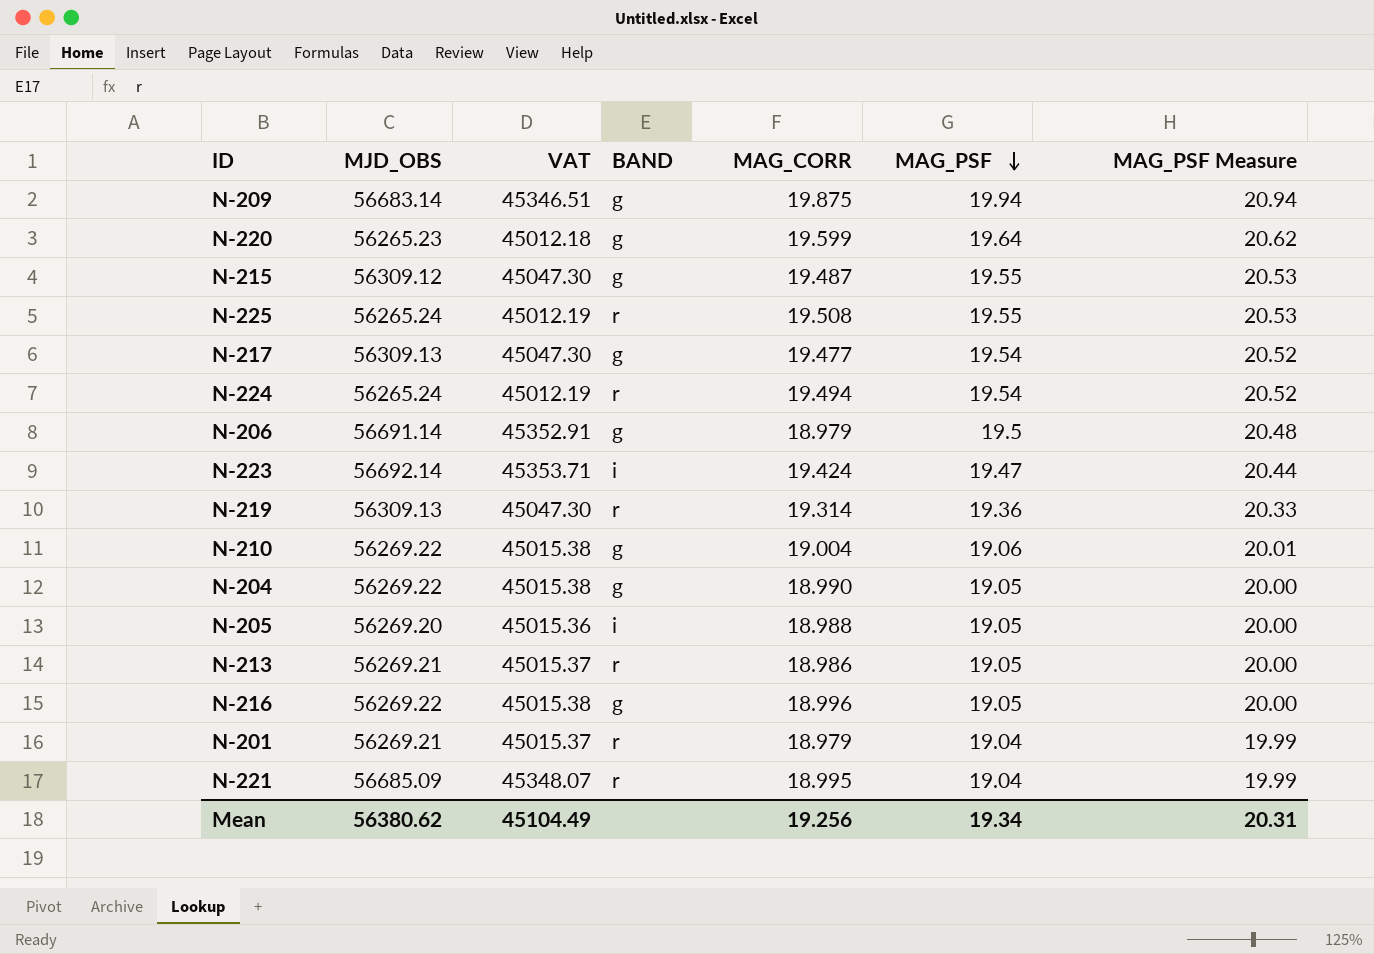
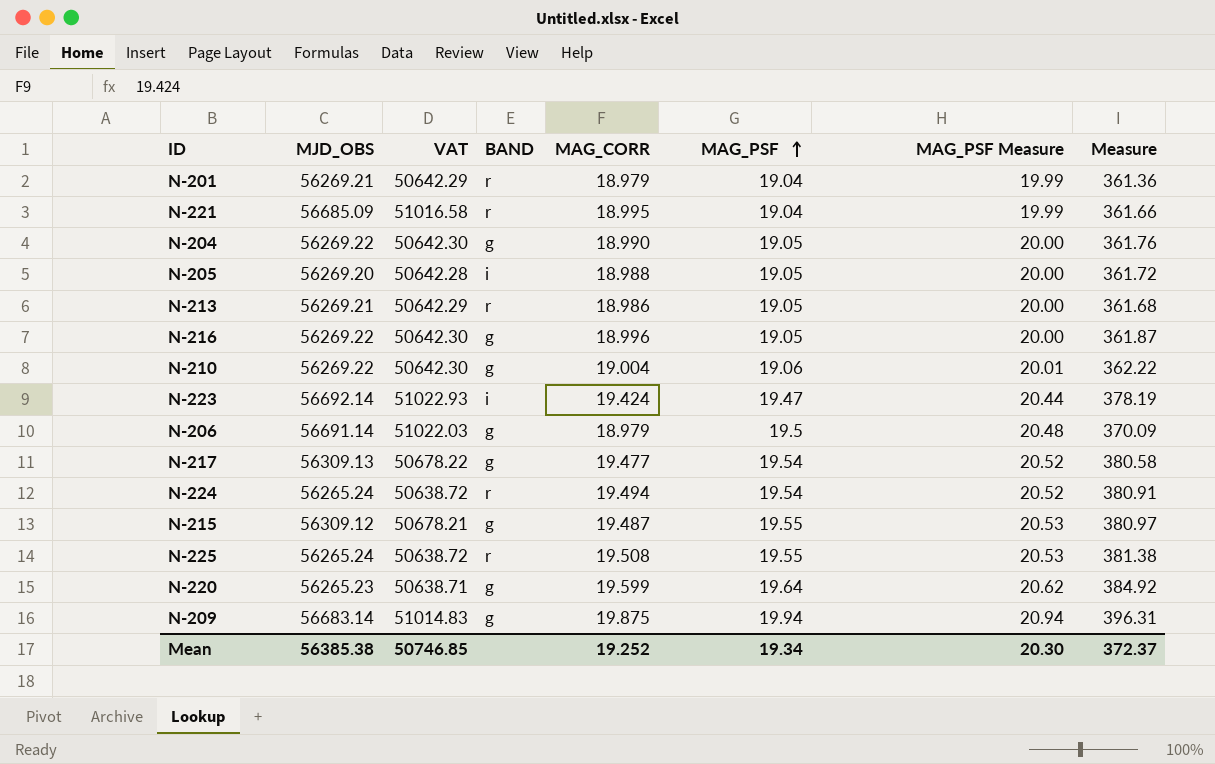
row order: MAG_PSF descending -> MAG_PSF ascending
column VAT | formula: [MJD_OBS] * 0.8 -> [MJD_OBS] * 0.9
column Measure | formula: none -> [MAG_CORR] * [MAG_PSF]
row N-219: 56309.13 | 45047.30 | r | 19.314 | 19.36 | 20.33 -> none
Mean | MJD_OBS: 56380.62 -> 56385.38
Mean | VAT: 45104.49 -> 50746.85
Mean | MAG_CORR: 19.256 -> 19.252
Mean | MAG_PSF Measure: 20.31 -> 20.30

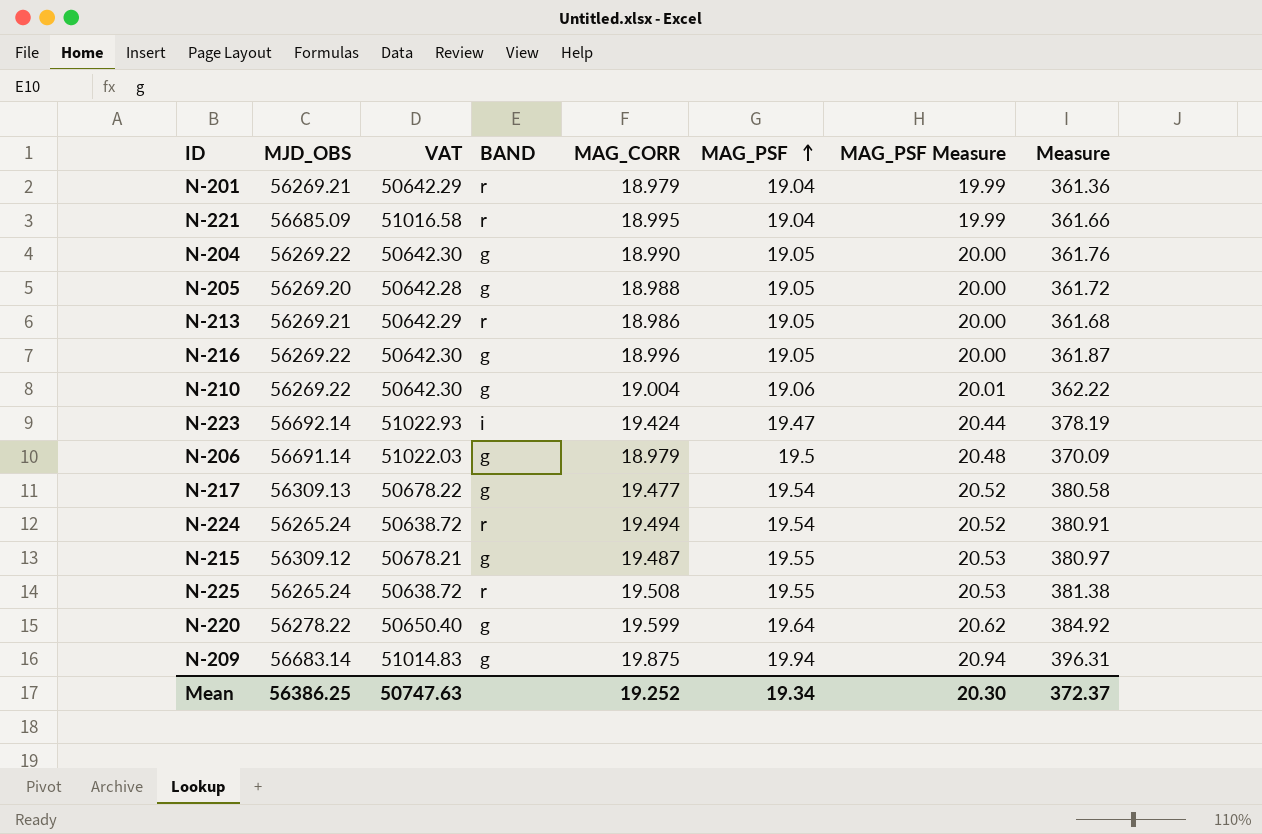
N-205 | BAND: i -> g
N-220 | MJD_OBS: 56265.23 -> 56278.22
N-220 | VAT: 50638.71 -> 50650.40
Mean | MJD_OBS: 56385.38 -> 56386.25
Mean | VAT: 50746.85 -> 50747.63

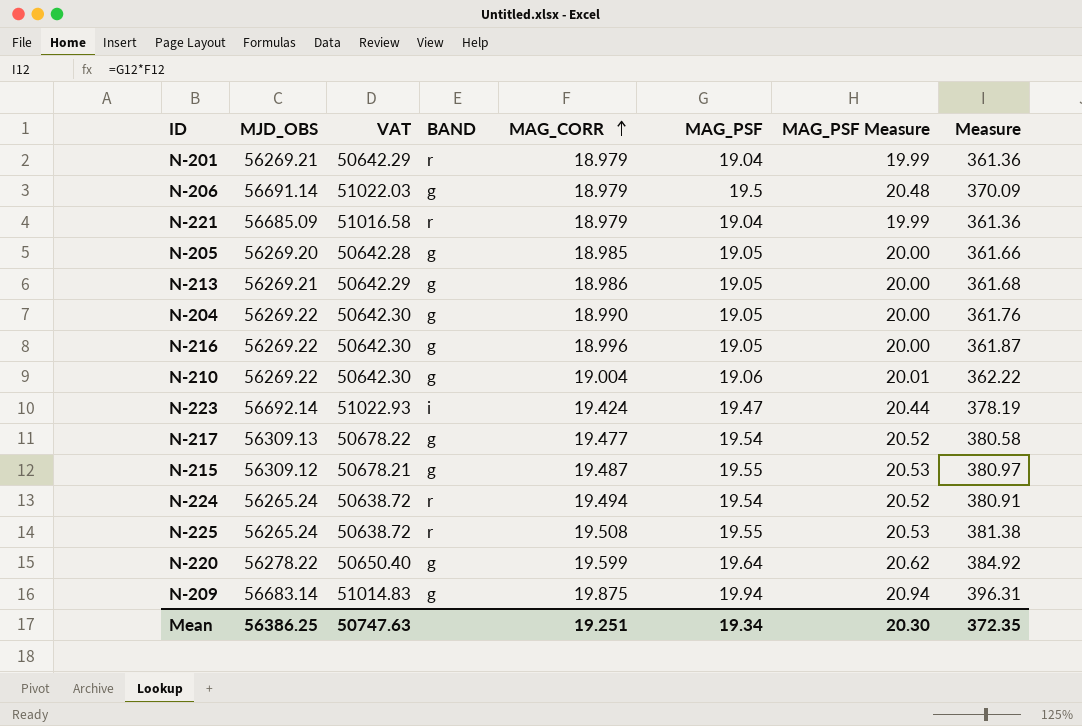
row order: MAG_PSF ascending -> MAG_CORR ascending
N-221 | MAG_CORR: 18.995 -> 18.979
N-221 | Measure: 361.66 -> 361.36
N-205 | MAG_CORR: 18.988 -> 18.985
N-205 | Measure: 361.72 -> 361.66
N-213 | BAND: r -> g
Mean | MAG_CORR: 19.252 -> 19.251
Mean | Measure: 372.37 -> 372.35

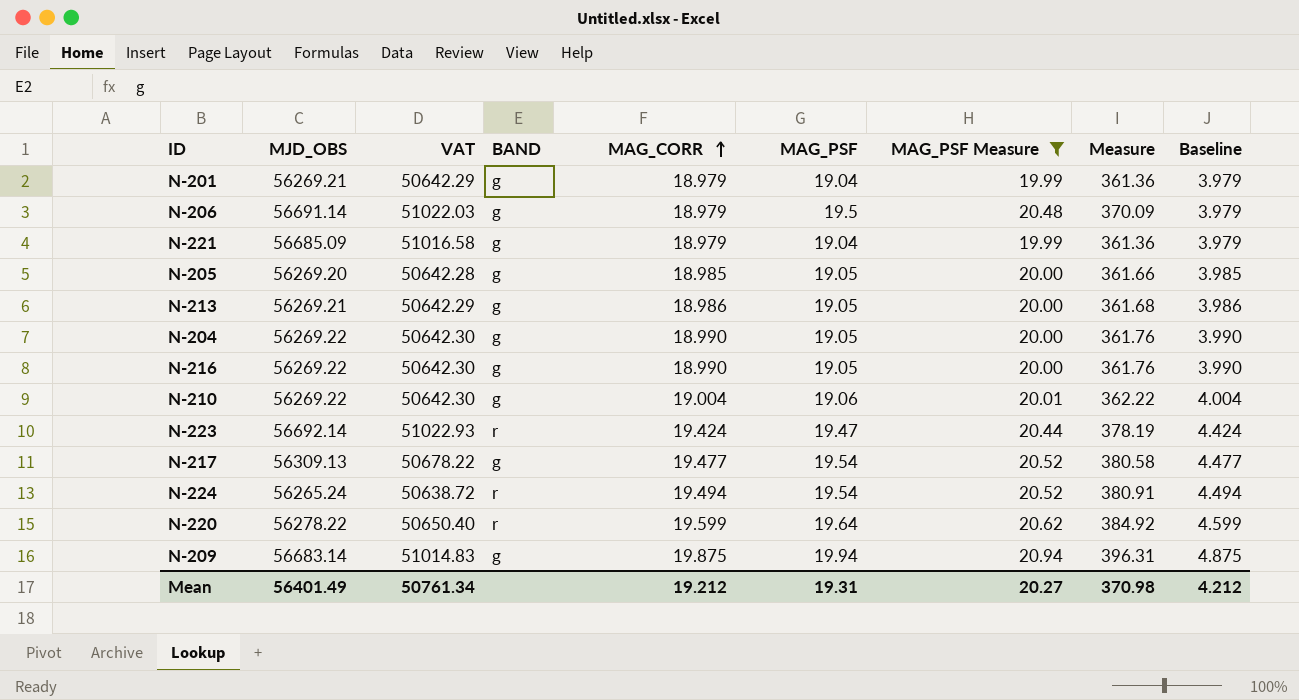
filter: none -> MAG_PSF Measure != 20.53
column Baseline | formula: none -> [MAG_CORR] - 15
N-201 | BAND: r -> g
N-221 | BAND: r -> g
N-216 | MAG_CORR: 18.996 -> 18.990
N-216 | Measure: 361.87 -> 361.76
N-223 | BAND: i -> r
N-220 | BAND: g -> r
Mean | MJD_OBS: 56386.25 -> 56401.49
Mean | VAT: 50747.63 -> 50761.34
Mean | MAG_CORR: 19.251 -> 19.212
Mean | MAG_PSF: 19.34 -> 19.31
Mean | MAG_PSF Measure: 20.30 -> 20.27
Mean | Measure: 372.35 -> 370.98

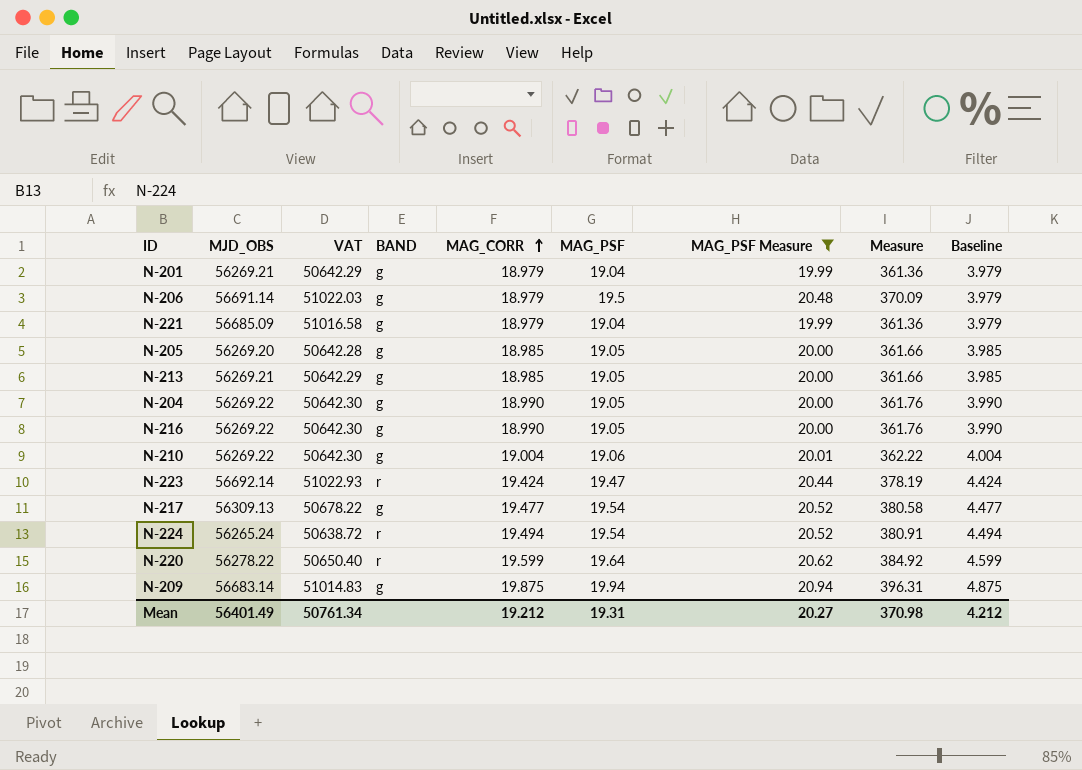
N-213 | MAG_CORR: 18.986 -> 18.985
N-213 | Measure: 361.68 -> 361.66
N-213 | Baseline: 3.986 -> 3.985

